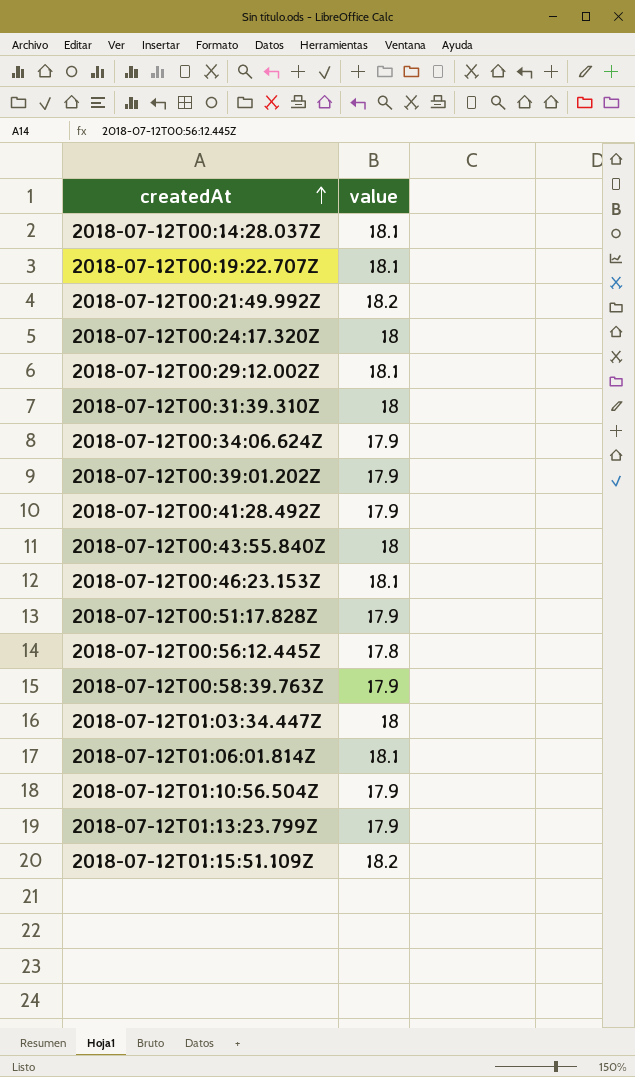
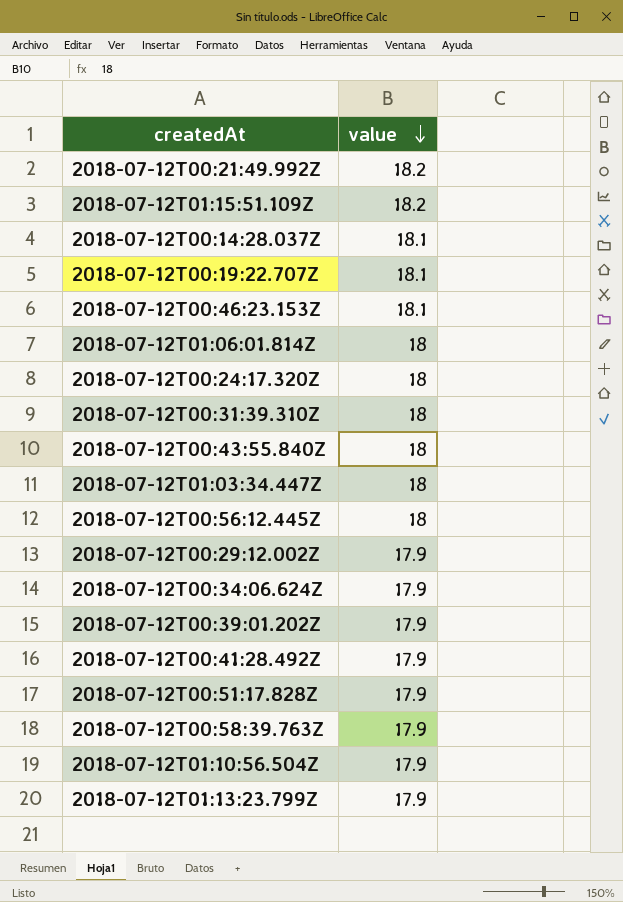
row order: createdAt ascending -> value descending
2018-07-12T01:06:01.814Z | value: 18.1 -> 18
2018-07-12T00:56:12.445Z | value: 17.8 -> 18
2018-07-12T00:29:12.002Z | value: 18.1 -> 17.9

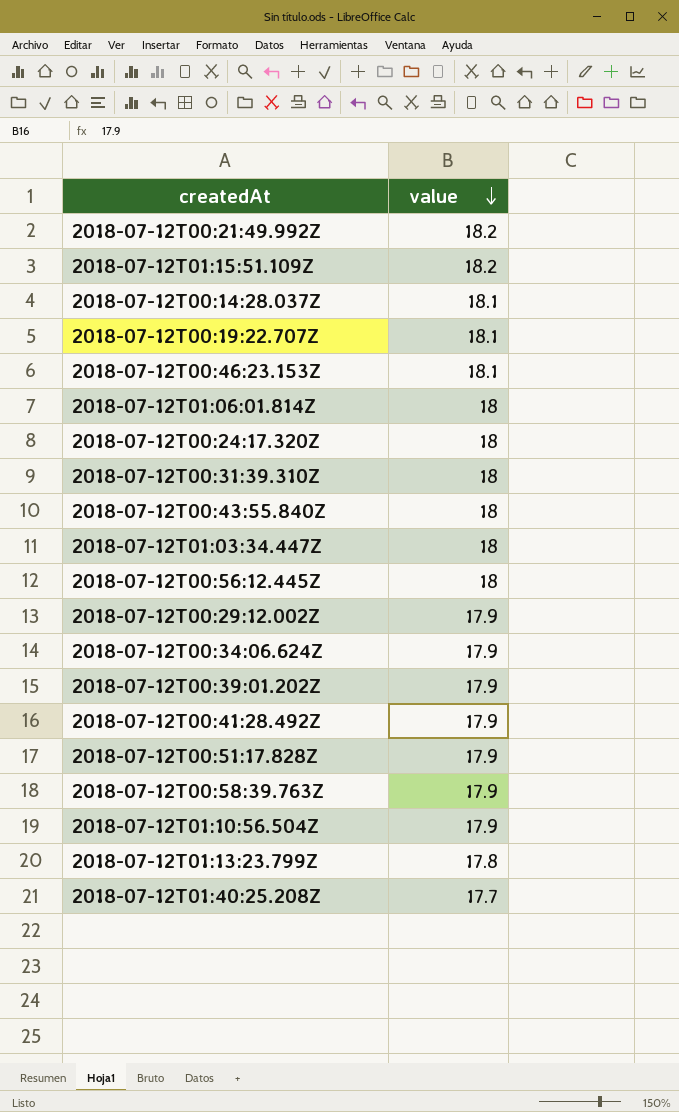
2018-07-12T01:13:23.799Z | value: 17.9 -> 17.8
row 2018-07-12T01:40:25.208Z: none -> 17.7

